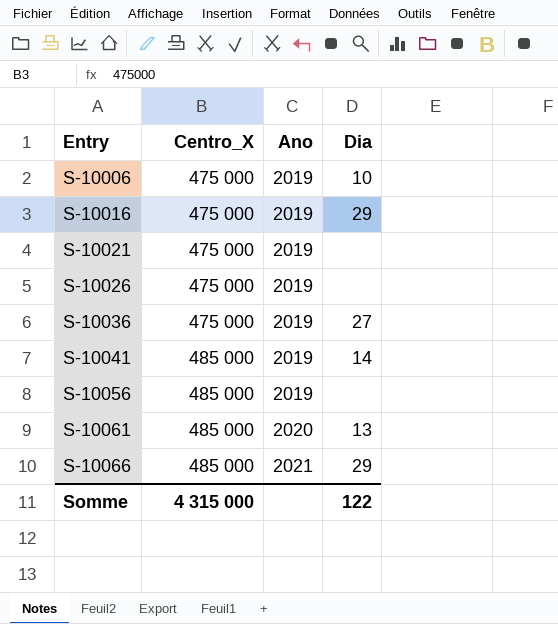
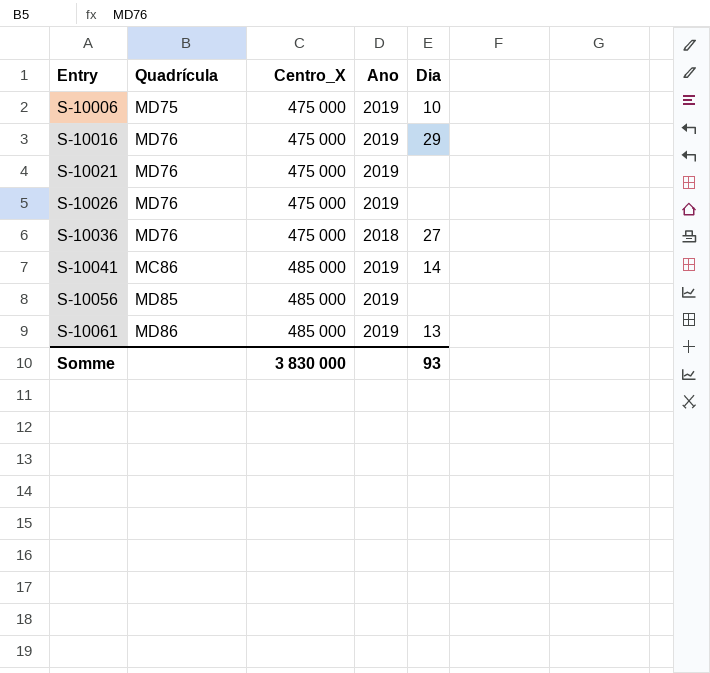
column Quadrícula | position: none -> 2
row S-10066: 485 000 | 2021 | 29 -> none
S-10036 | Ano: 2019 -> 2018
S-10061 | Ano: 2020 -> 2019
Somme | Centro_X: 4 315 000 -> 3 830 000
Somme | Dia: 122 -> 93

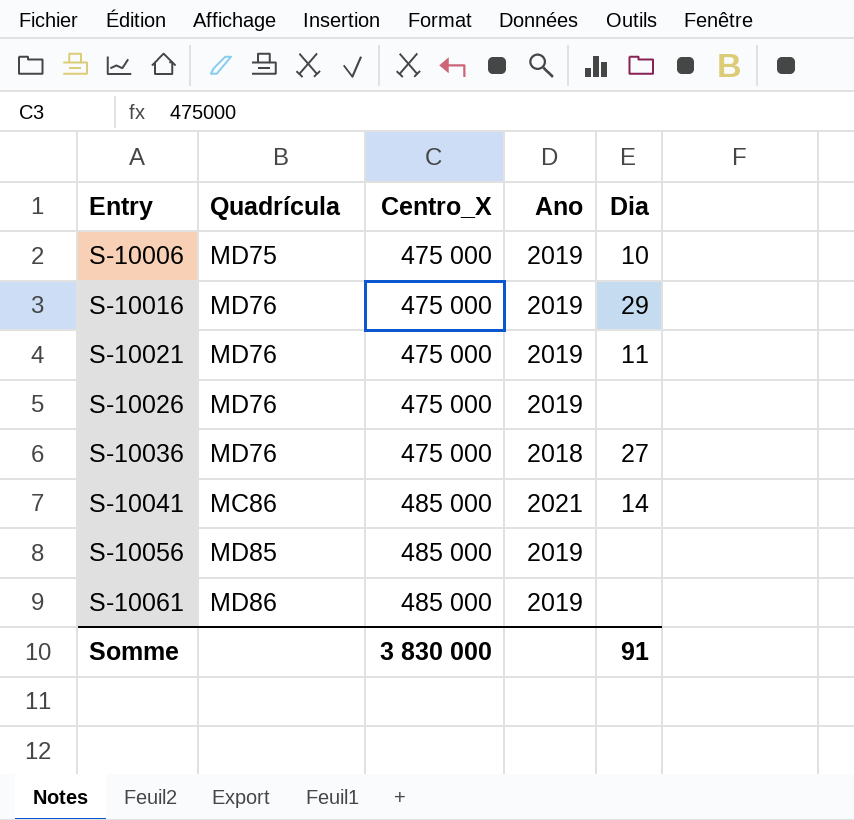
S-10021 | Dia: none -> 11
S-10041 | Ano: 2019 -> 2021
S-10061 | Dia: 13 -> none
Somme | Dia: 93 -> 91

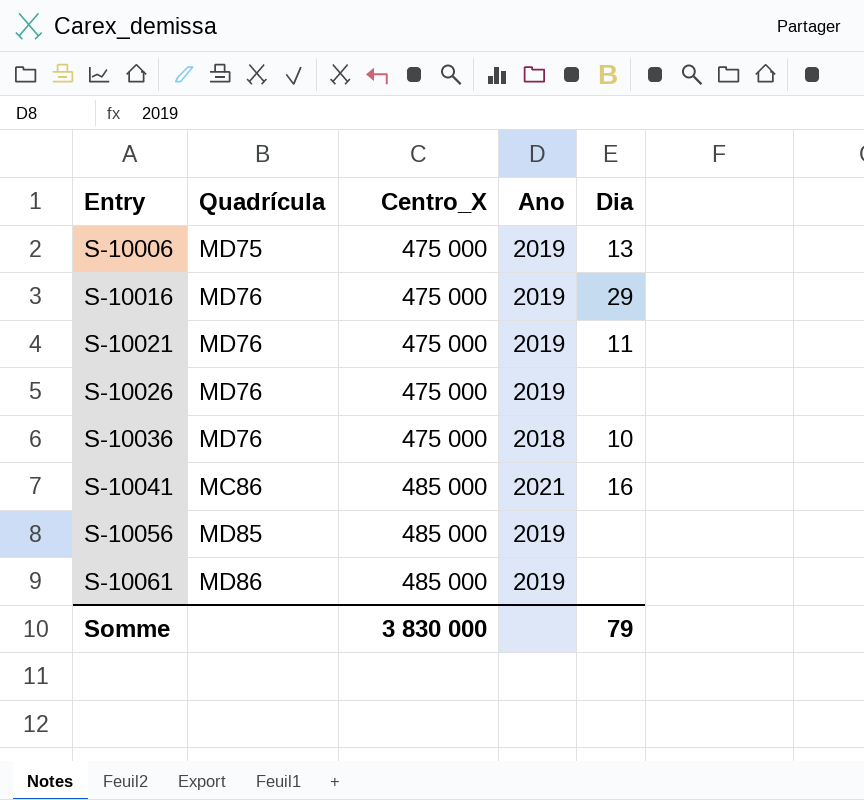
S-10006 | Dia: 10 -> 13
S-10036 | Dia: 27 -> 10
S-10041 | Dia: 14 -> 16
Somme | Dia: 91 -> 79

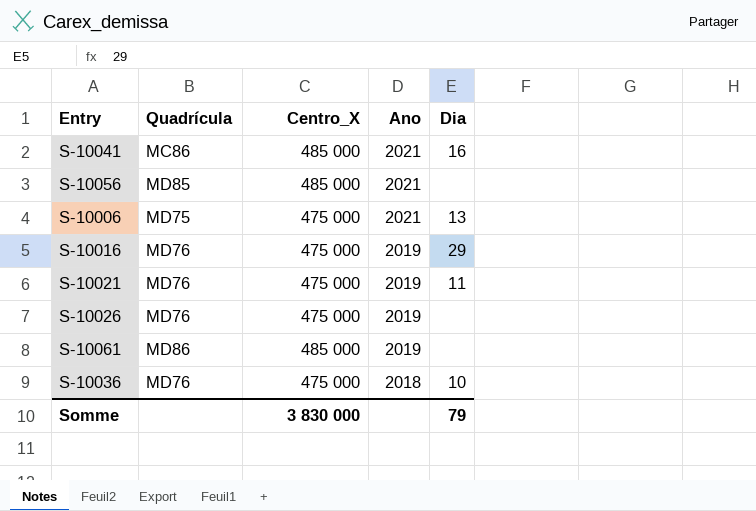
row order: Entry ascending -> Ano descending
S-10056 | Ano: 2019 -> 2021
S-10006 | Ano: 2019 -> 2021

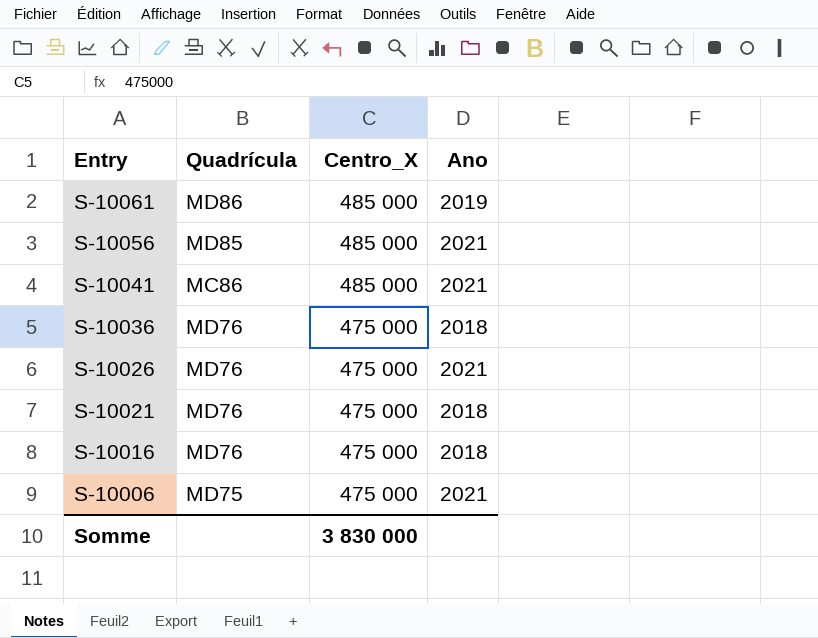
row order: Ano descending -> Entry descending
column Dia | position: 5 -> none
S-10026 | Ano: 2019 -> 2021
S-10021 | Ano: 2019 -> 2018
S-10016 | Ano: 2019 -> 2018

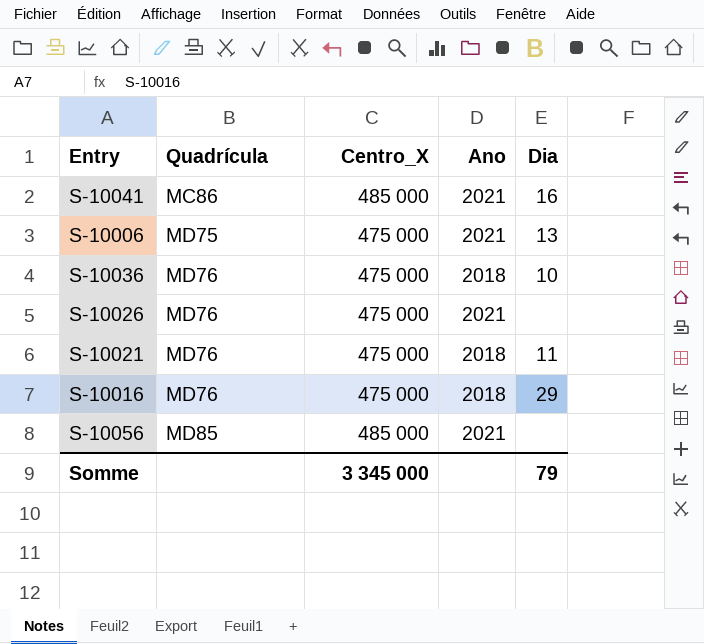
row order: Entry descending -> Quadrícula ascending
column Dia | position: none -> 5
row S-10061: MD86 | 485 000 | 2019 -> none
Somme | Centro_X: 3 830 000 -> 3 345 000

